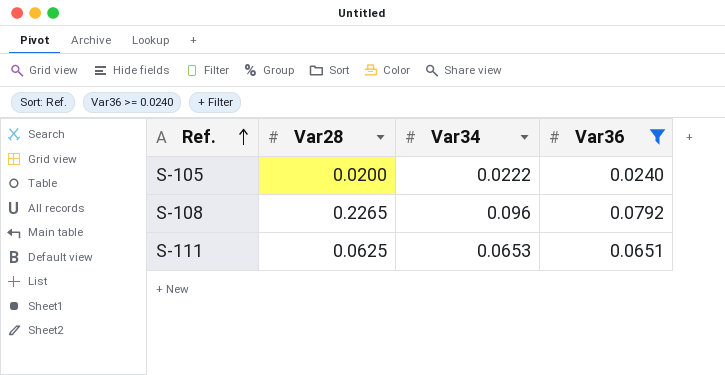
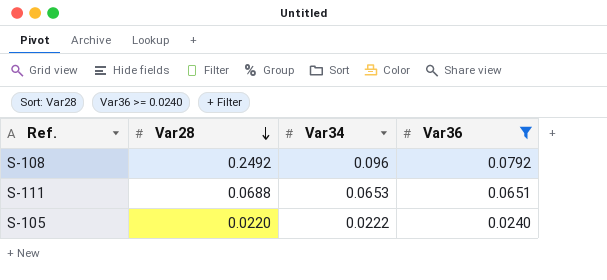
row order: Ref. ascending -> Var28 descending
S-108 | Var28: 0.2265 -> 0.2492
S-111 | Var28: 0.0625 -> 0.0688
S-105 | Var28: 0.0200 -> 0.0220

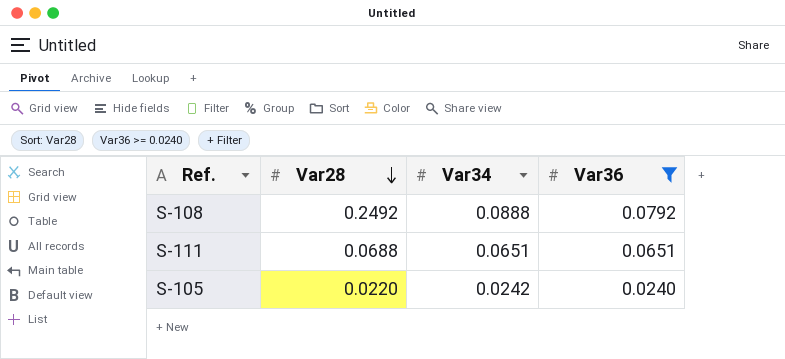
S-108 | Var34: 0.096 -> 0.0888
S-111 | Var34: 0.0653 -> 0.0651
S-105 | Var34: 0.0222 -> 0.0242

